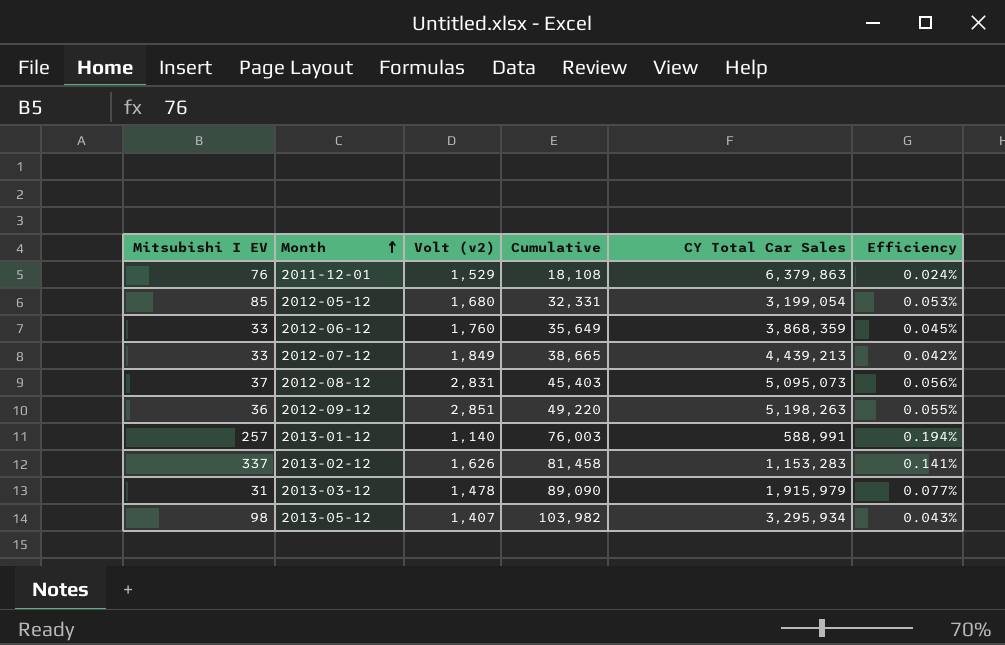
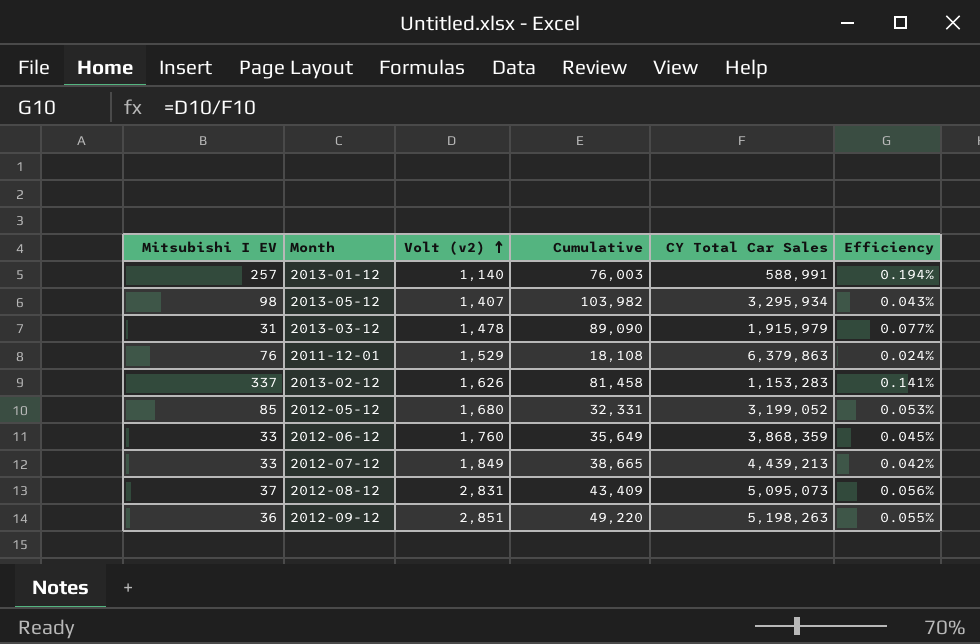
row order: Month ascending -> Volt (v2) ascending
2012-05-12 | CY Total Car Sales: 3,199,054 -> 3,199,052
2012-08-12 | Cumulative: 45,403 -> 43,409

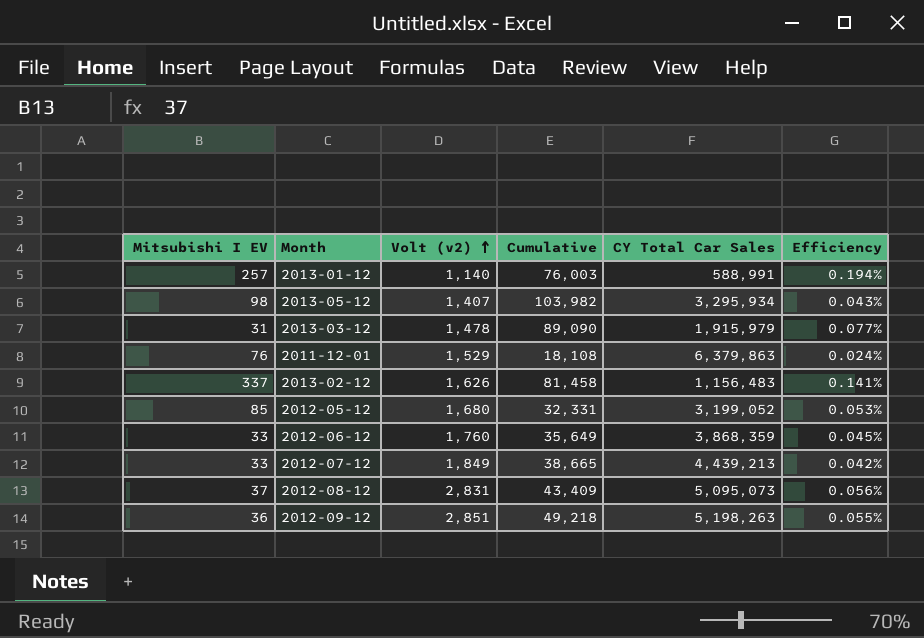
2013-02-12 | CY Total Car Sales: 1,153,283 -> 1,156,483
2012-09-12 | Cumulative: 49,220 -> 49,218

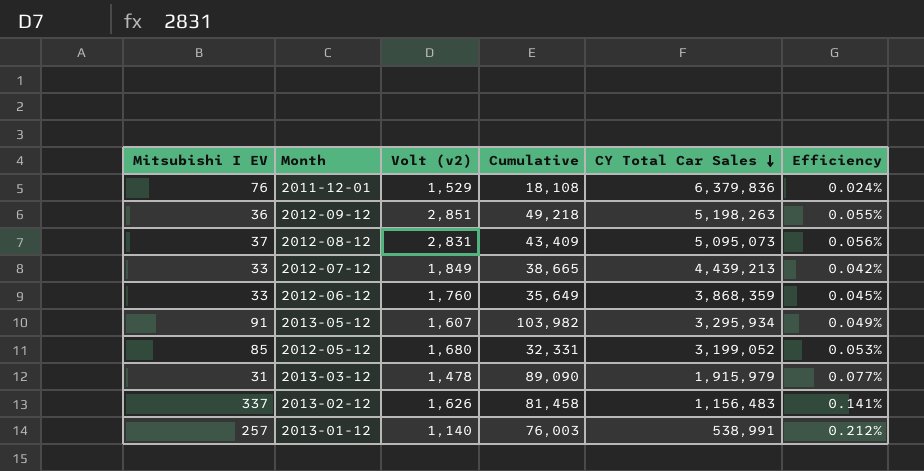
row order: Volt (v2) ascending -> CY Total Car Sales descending
2011-12-01 | CY Total Car Sales: 6,379,863 -> 6,379,836
2013-05-12 | Mitsubishi I EV: 98 -> 91
2013-05-12 | Volt (v2): 1,407 -> 1,607
2013-05-12 | Efficiency: 0.043% -> 0.049%
2013-01-12 | CY Total Car Sales: 588,991 -> 538,991
2013-01-12 | Efficiency: 0.194% -> 0.212%

